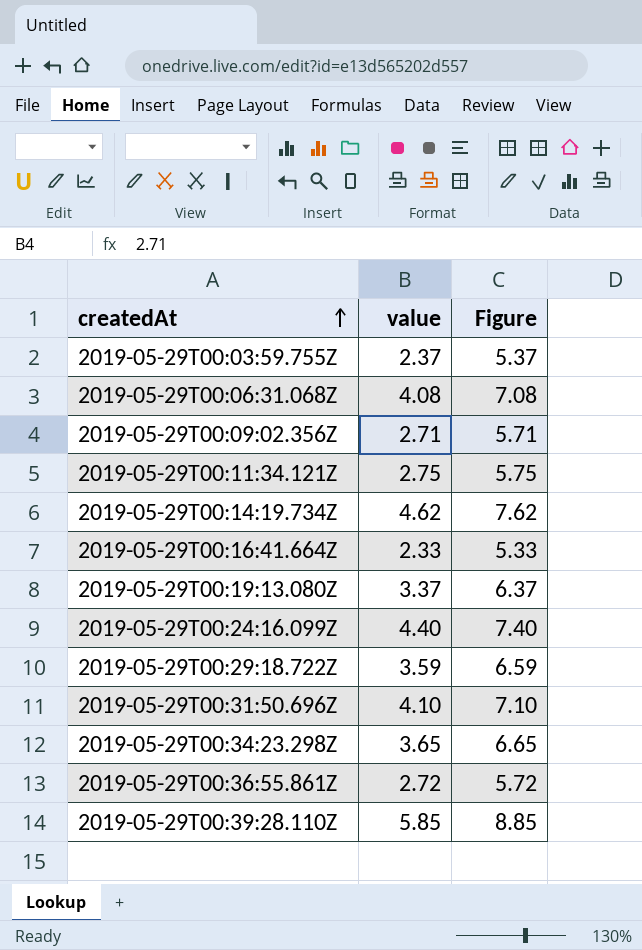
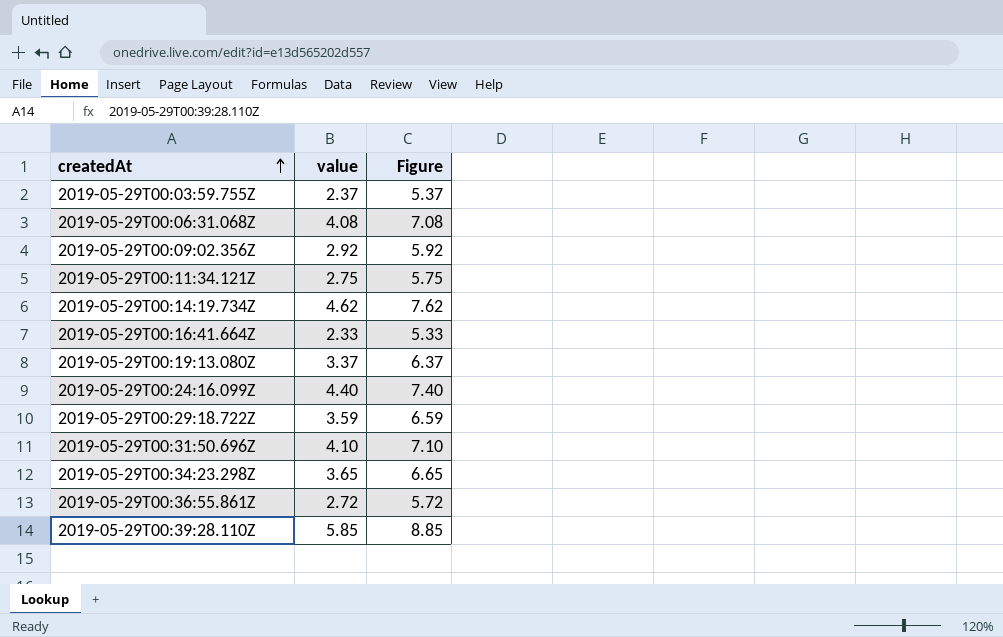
2019-05-29T00:09:02.356Z | value: 2.71 -> 2.92
2019-05-29T00:09:02.356Z | Figure: 5.71 -> 5.92

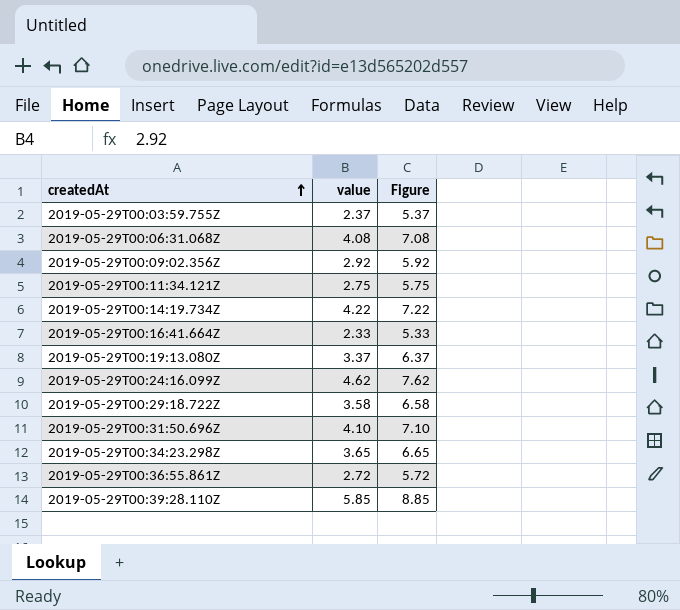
2019-05-29T00:14:19.734Z | value: 4.62 -> 4.22
2019-05-29T00:14:19.734Z | Figure: 7.62 -> 7.22
2019-05-29T00:24:16.099Z | value: 4.40 -> 4.62
2019-05-29T00:24:16.099Z | Figure: 7.40 -> 7.62
2019-05-29T00:29:18.722Z | value: 3.59 -> 3.58
2019-05-29T00:29:18.722Z | Figure: 6.59 -> 6.58

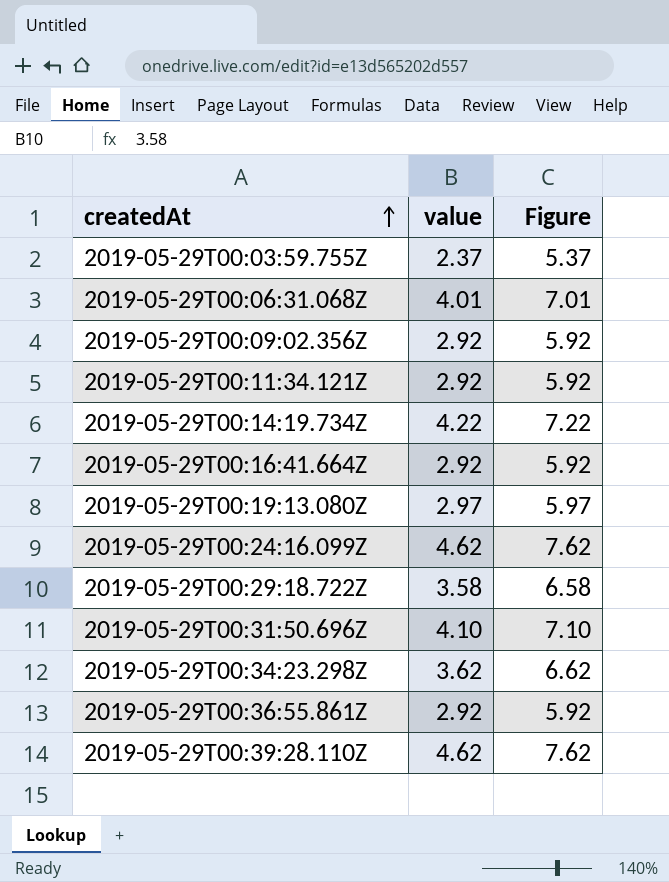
2019-05-29T00:06:31.068Z | value: 4.08 -> 4.01
2019-05-29T00:06:31.068Z | Figure: 7.08 -> 7.01
2019-05-29T00:11:34.121Z | value: 2.75 -> 2.92
2019-05-29T00:11:34.121Z | Figure: 5.75 -> 5.92
2019-05-29T00:16:41.664Z | value: 2.33 -> 2.92
2019-05-29T00:16:41.664Z | Figure: 5.33 -> 5.92
2019-05-29T00:19:13.080Z | value: 3.37 -> 2.97
2019-05-29T00:19:13.080Z | Figure: 6.37 -> 5.97
2019-05-29T00:34:23.298Z | value: 3.65 -> 3.62
2019-05-29T00:34:23.298Z | Figure: 6.65 -> 6.62
2019-05-29T00:36:55.861Z | value: 2.72 -> 2.92
2019-05-29T00:36:55.861Z | Figure: 5.72 -> 5.92
2019-05-29T00:39:28.110Z | value: 5.85 -> 4.62
2019-05-29T00:39:28.110Z | Figure: 8.85 -> 7.62

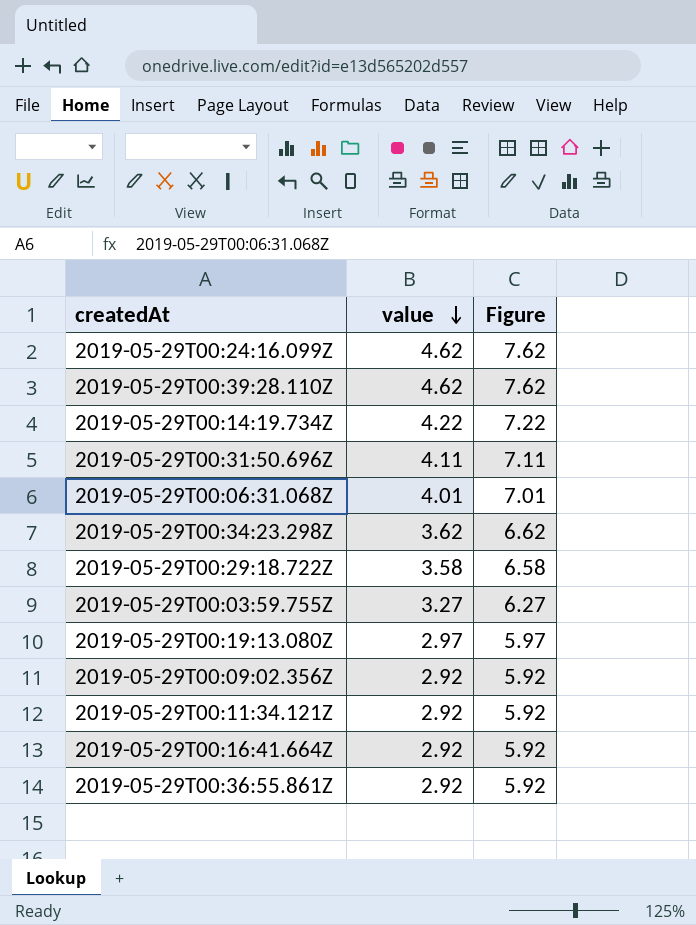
row order: createdAt ascending -> value descending
2019-05-29T00:31:50.696Z | value: 4.10 -> 4.11
2019-05-29T00:31:50.696Z | Figure: 7.10 -> 7.11
2019-05-29T00:03:59.755Z | value: 2.37 -> 3.27
2019-05-29T00:03:59.755Z | Figure: 5.37 -> 6.27

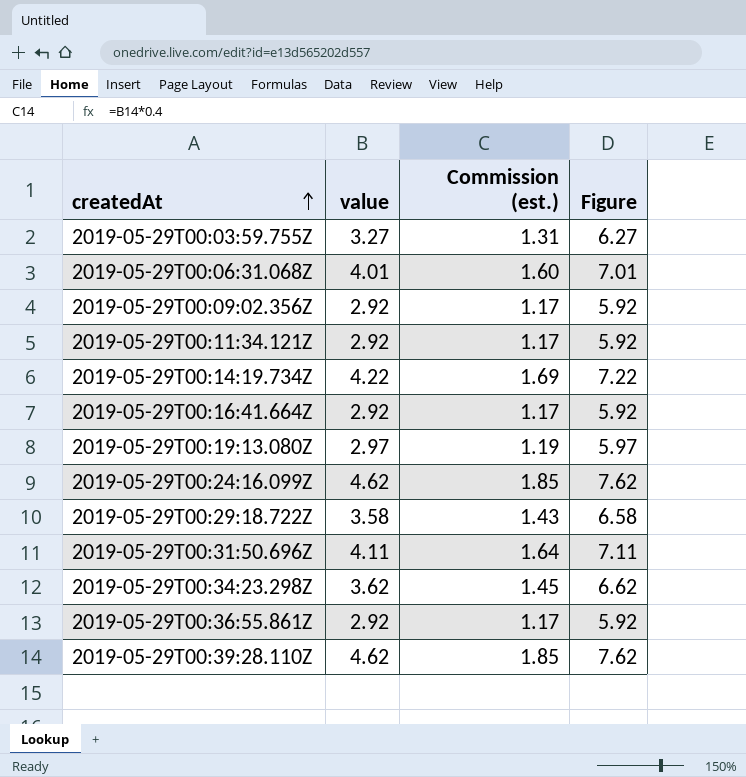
row order: value descending -> createdAt ascending
column Commission (est.) | formula: none -> [value] * 0.4

